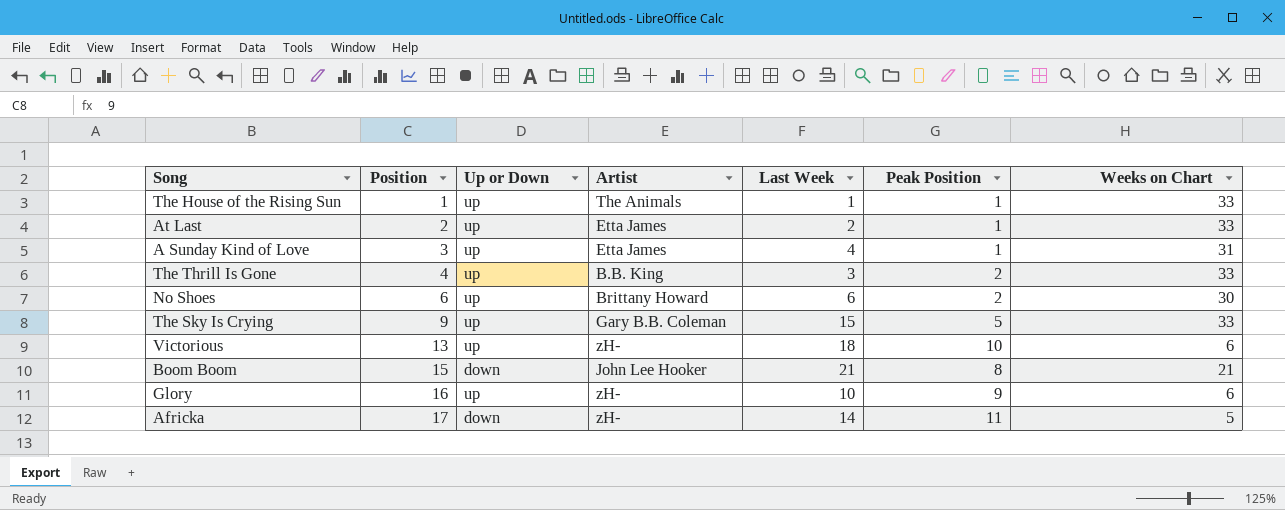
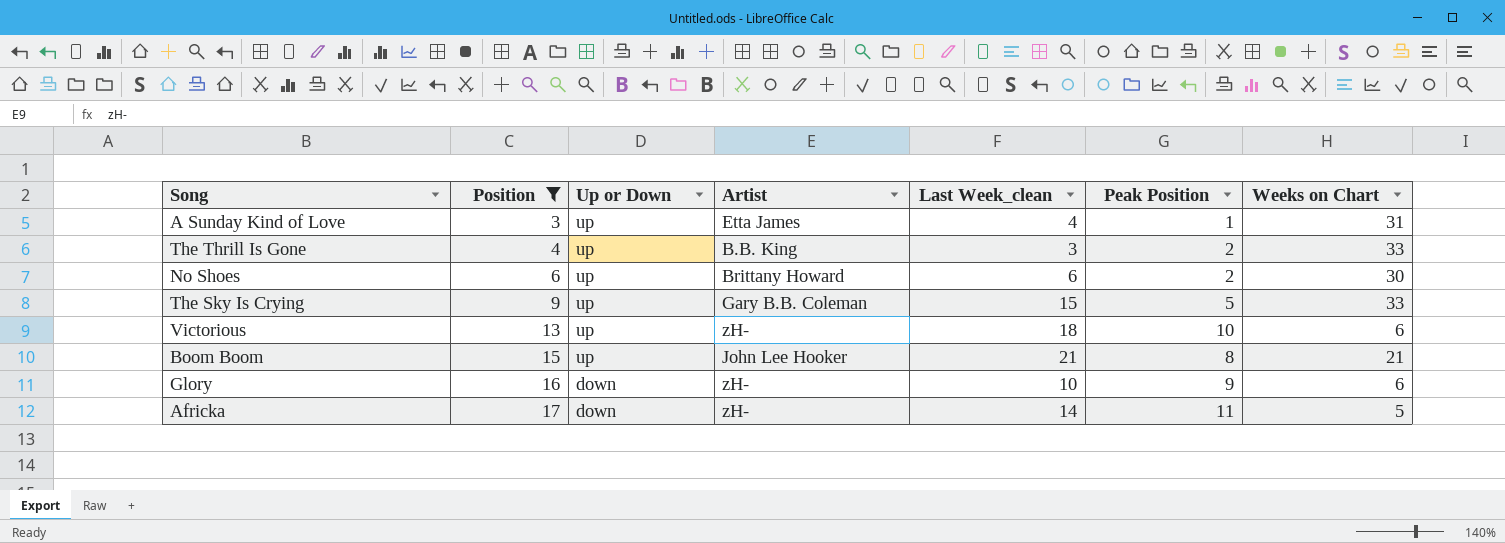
filter: none -> Position >= 3
column name: Last Week -> Last Week_clean
Boom Boom | Up or Down: down -> up
Glory | Up or Down: up -> down

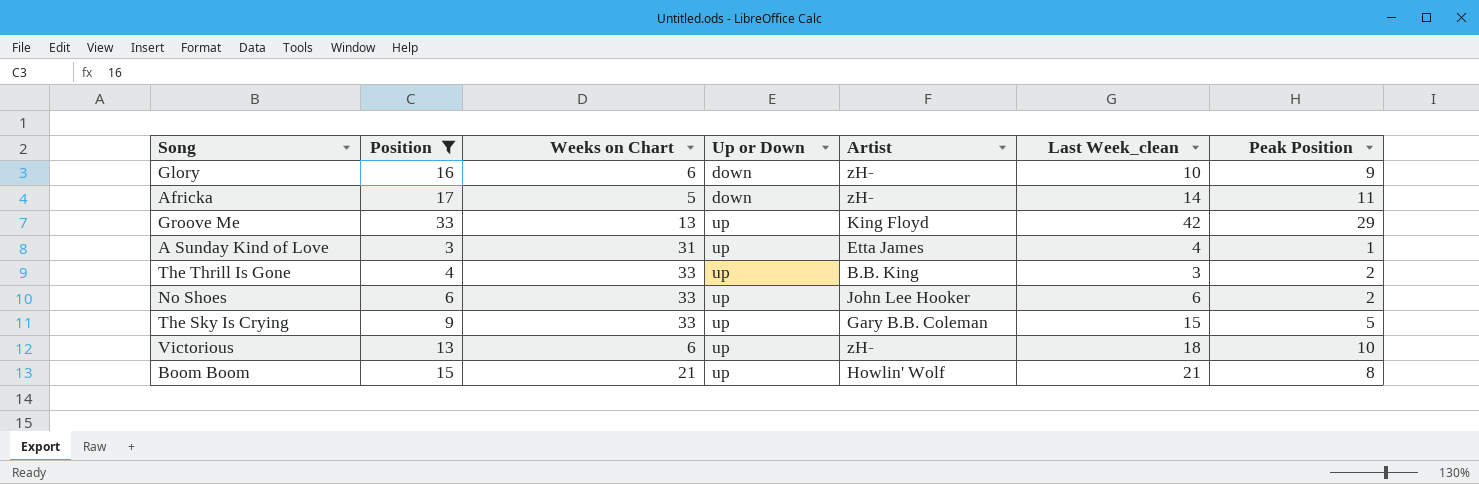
row order: Position ascending -> Up or Down ascending
column Weeks on Chart | position: 7 -> 3
row Groove Me: none -> 33 | 13 | up | King Floyd | 42 | 29
No Shoes | Weeks on Chart: 30 -> 33
No Shoes | Artist: Brittany Howard -> John Lee Hooker
Boom Boom | Artist: John Lee Hooker -> Howlin' Wolf

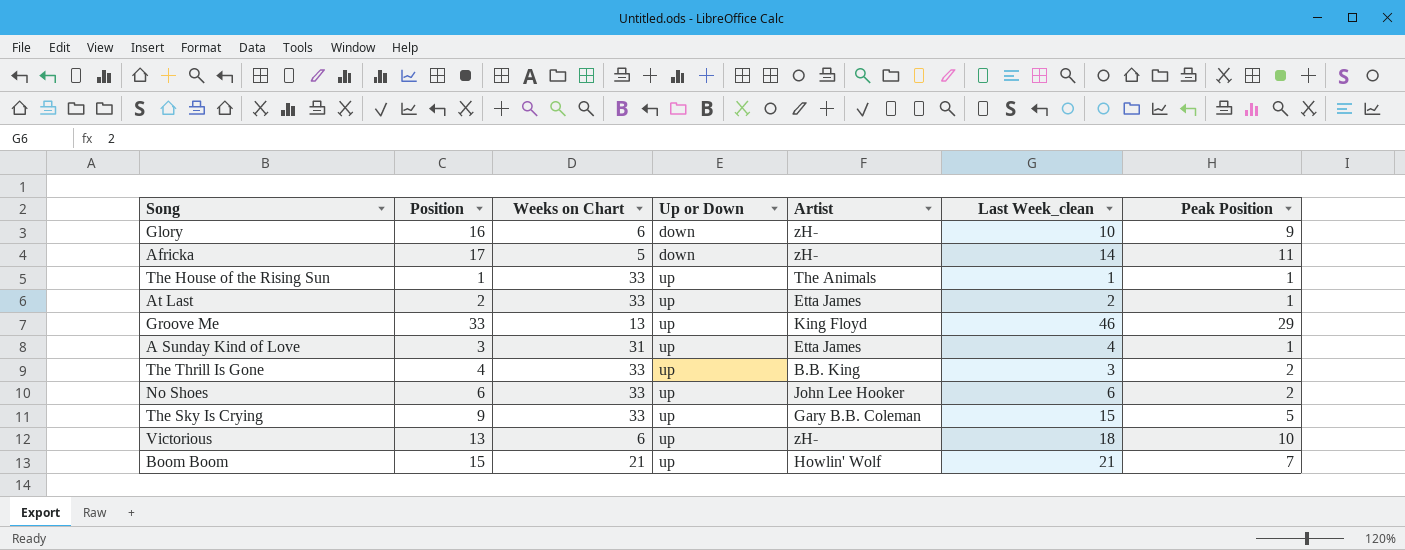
filter: Position >= 3 -> none
Groove Me | Last Week_clean: 42 -> 46
Boom Boom | Peak Position: 8 -> 7

